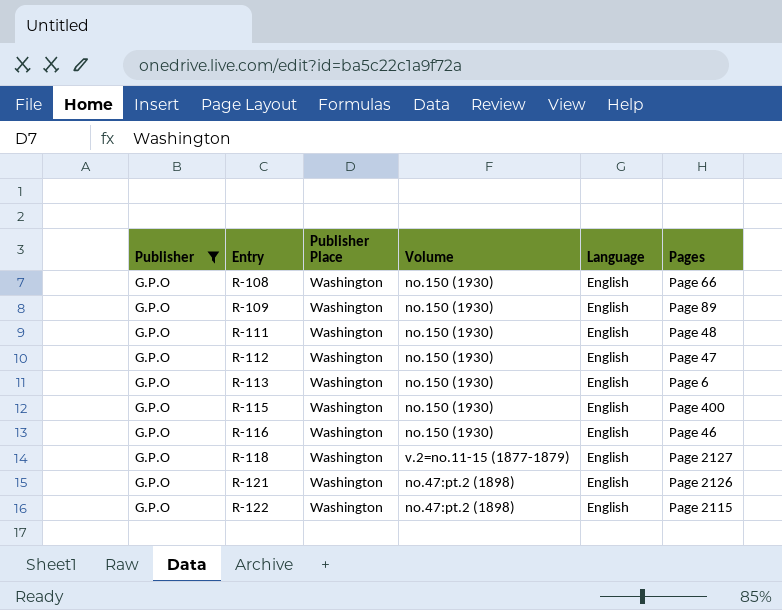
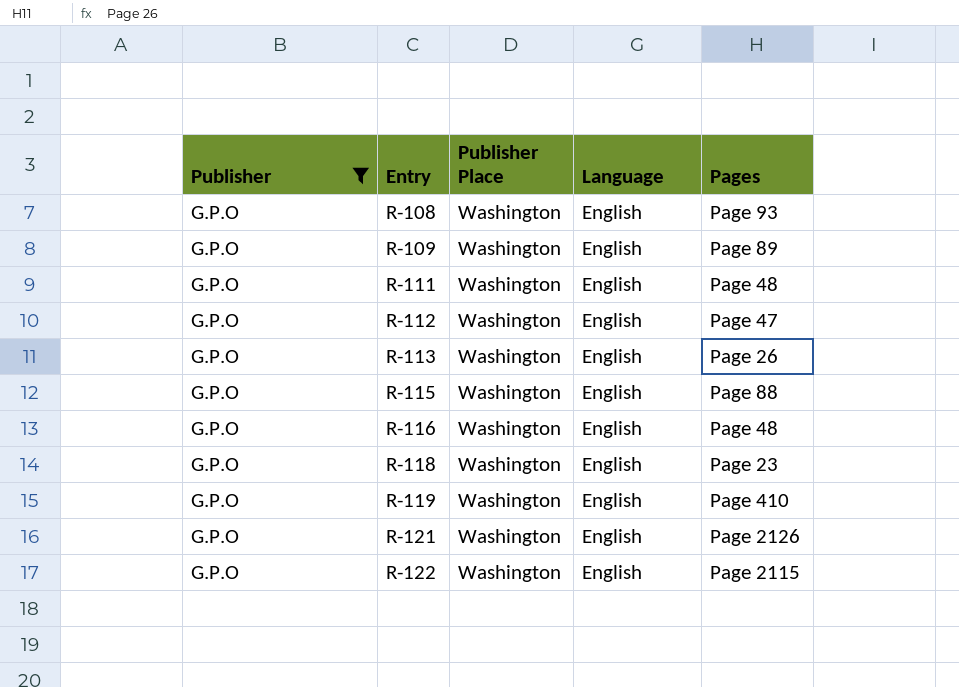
column Volume | position: 4 -> none
R-108 | Pages: Page 66 -> Page 93
R-113 | Pages: Page 6 -> Page 26
R-115 | Pages: Page 400 -> Page 88
R-116 | Pages: Page 46 -> Page 48
R-118 | Pages: Page 2127 -> Page 23
row R-119: none -> G.P.O | Washington | English | Page 410

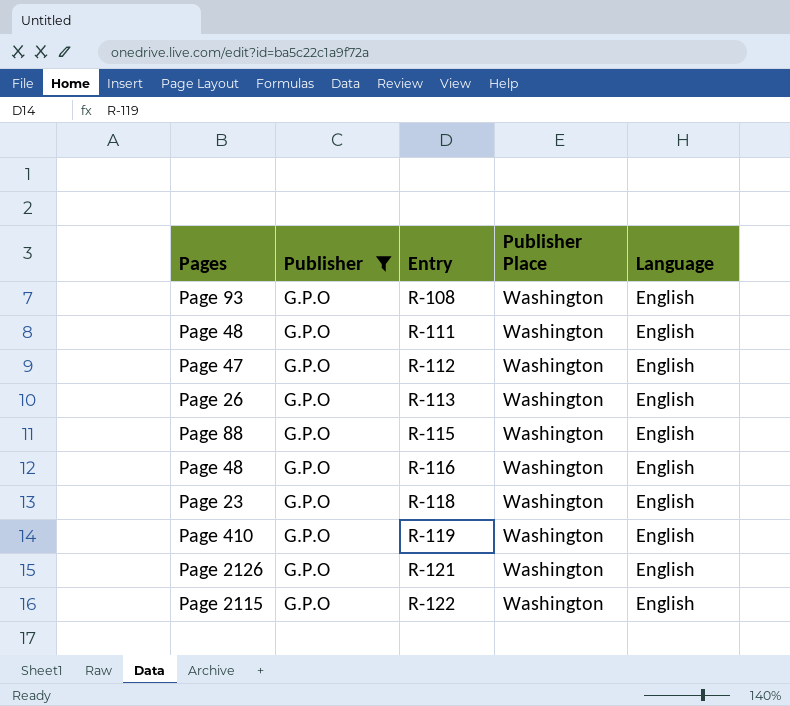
column Pages | position: 5 -> 1
row R-109: G.P.O | Washington | English | Page 89 -> none

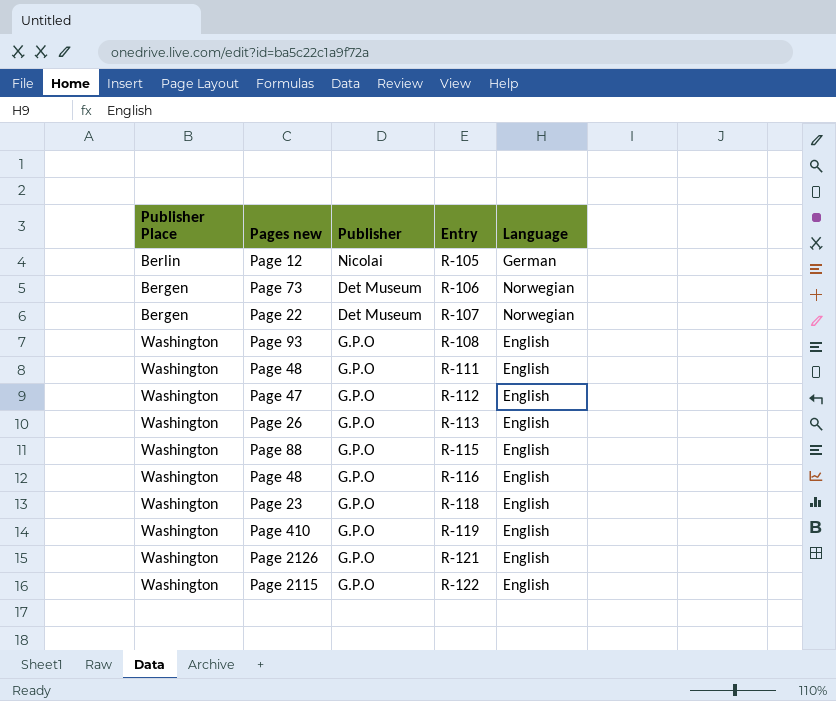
filter: Publisher = G.P.O -> none
column Publisher Place | position: 4 -> 1
column name: Pages -> Pages new

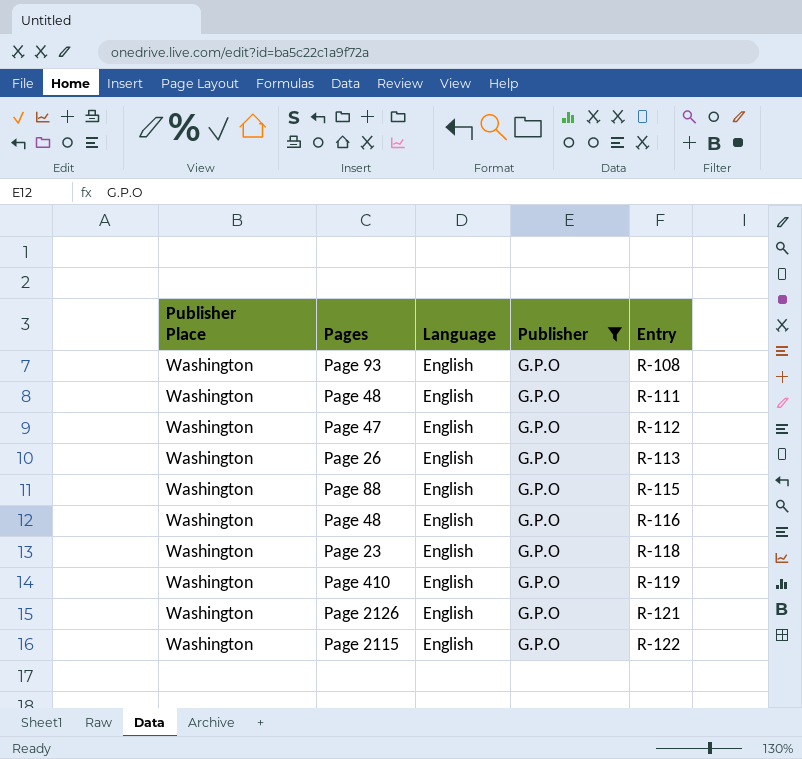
filter: none -> Publisher = G.P.O
column name: Pages new -> Pages
column Language | position: 5 -> 3

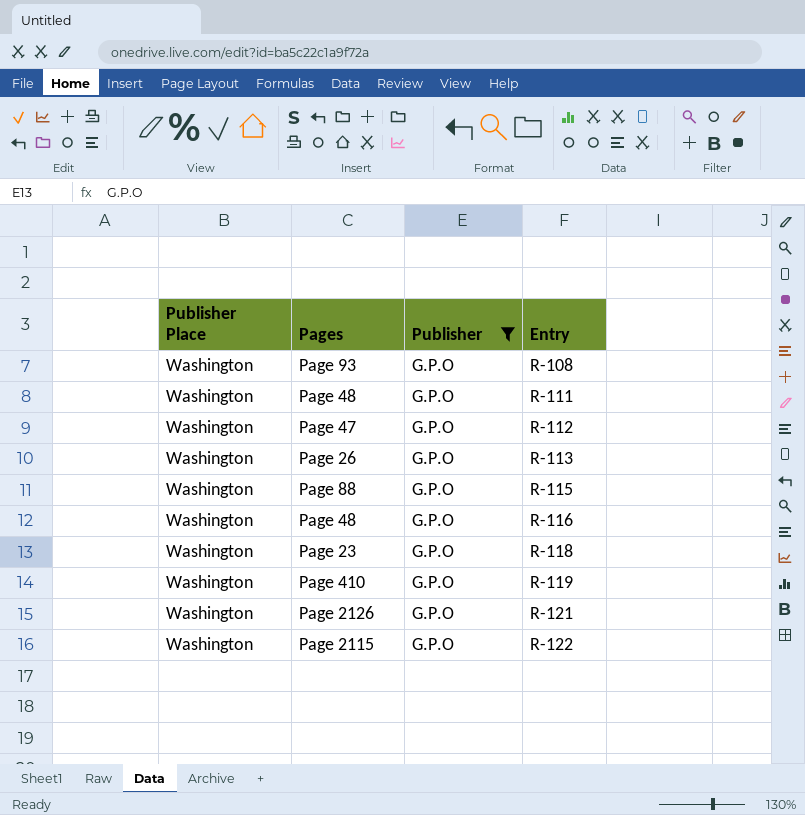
column Language | position: 3 -> none

